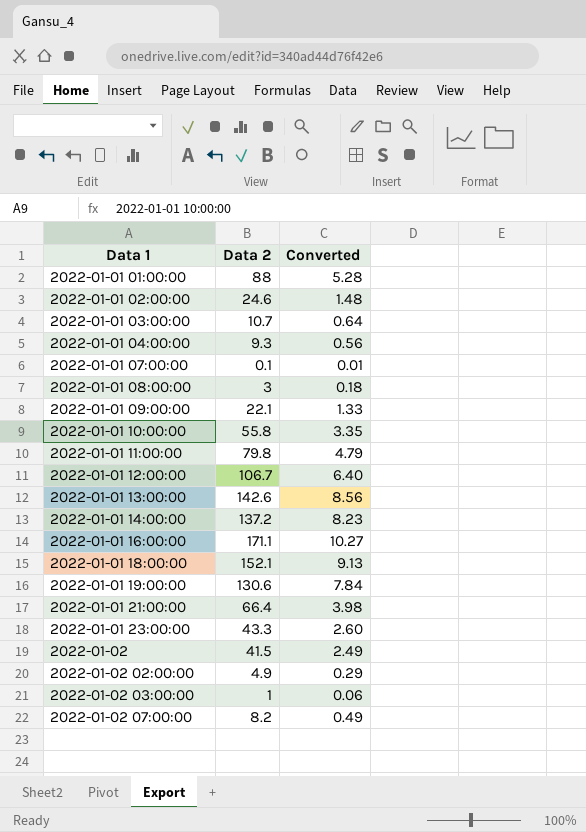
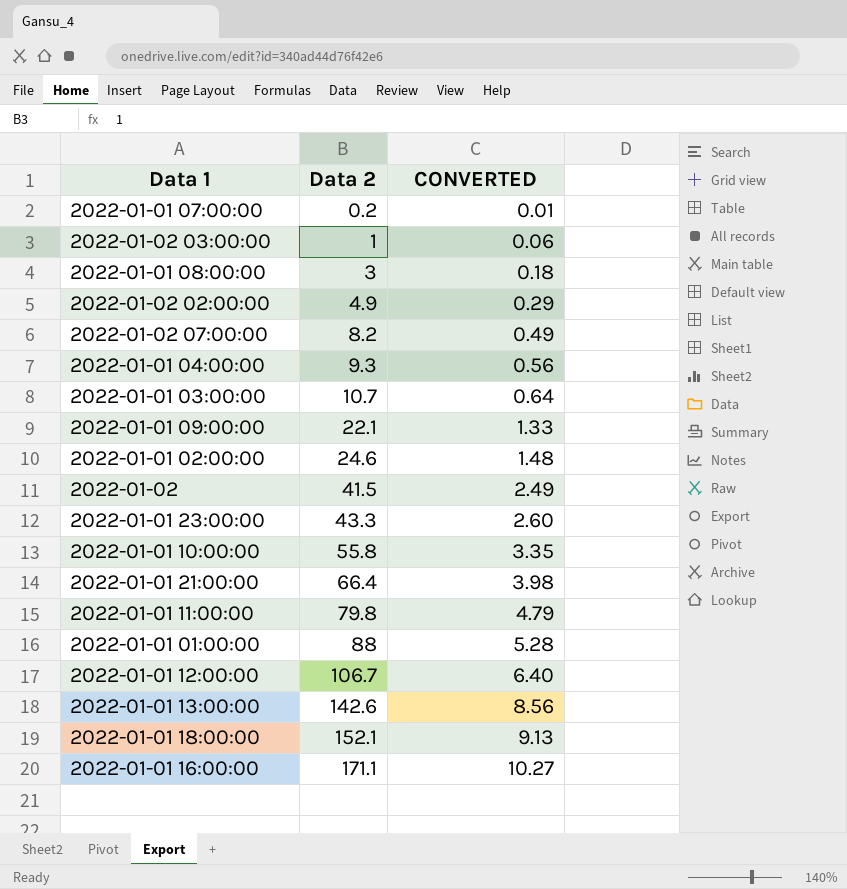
row order: Data 1 ascending -> Data 2 ascending
column name: Converted -> CONVERTED
row 2022-01-01 14:00:00: 137.2 | 8.23 -> none
row 2022-01-01 19:00:00: 130.6 | 7.84 -> none
2022-01-01 07:00:00 | Data 2: 0.1 -> 0.2

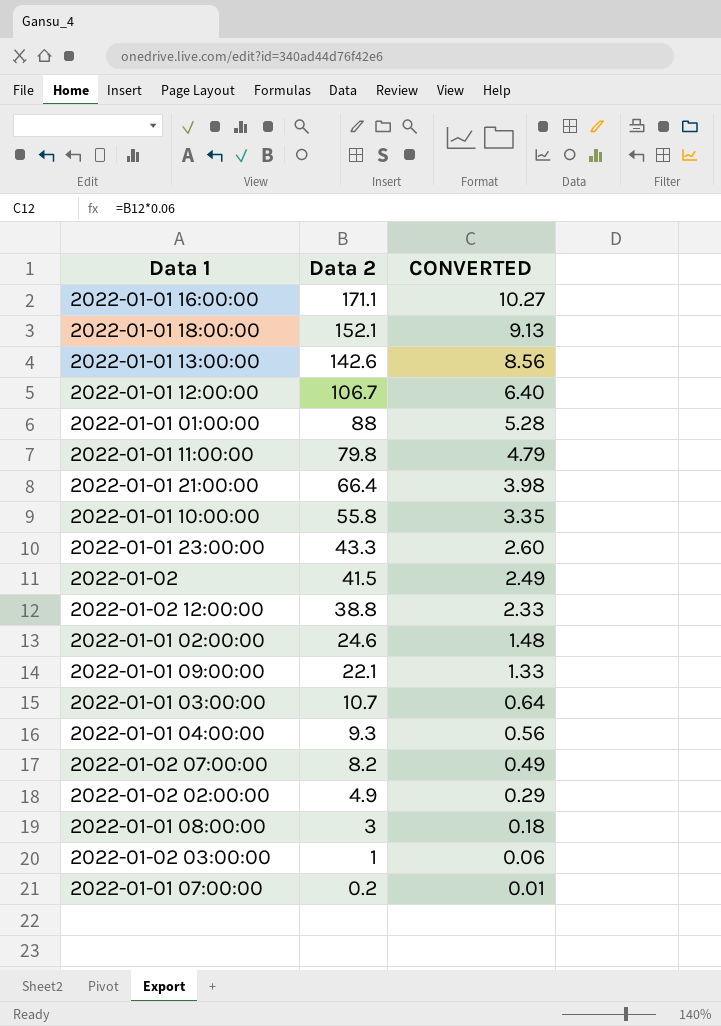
row order: Data 2 ascending -> Data 2 descending
row 2022-01-02 12:00:00: none -> 38.8 | 2.33

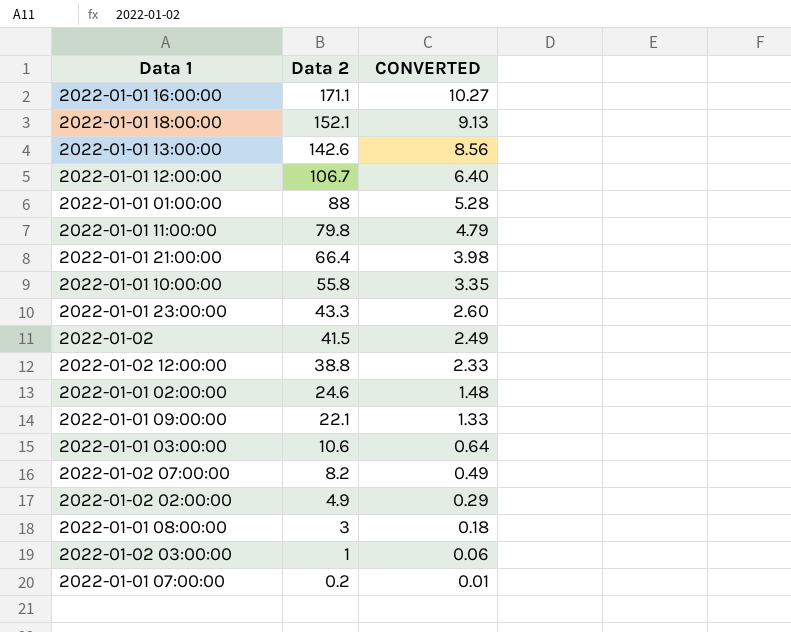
row 2022-01-01 04:00:00: 9.3 | 0.56 -> none
2022-01-01 03:00:00 | Data 2: 10.7 -> 10.6

